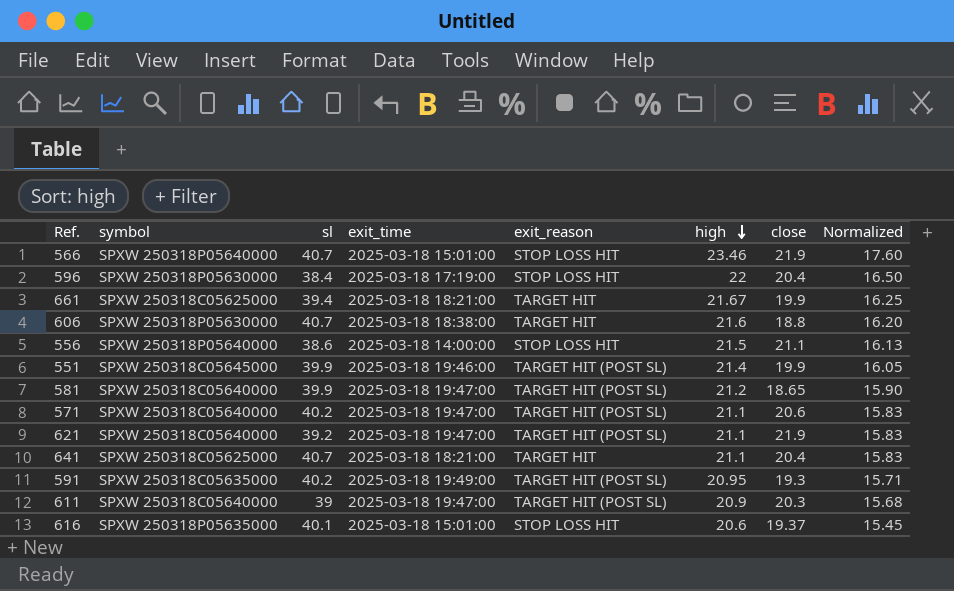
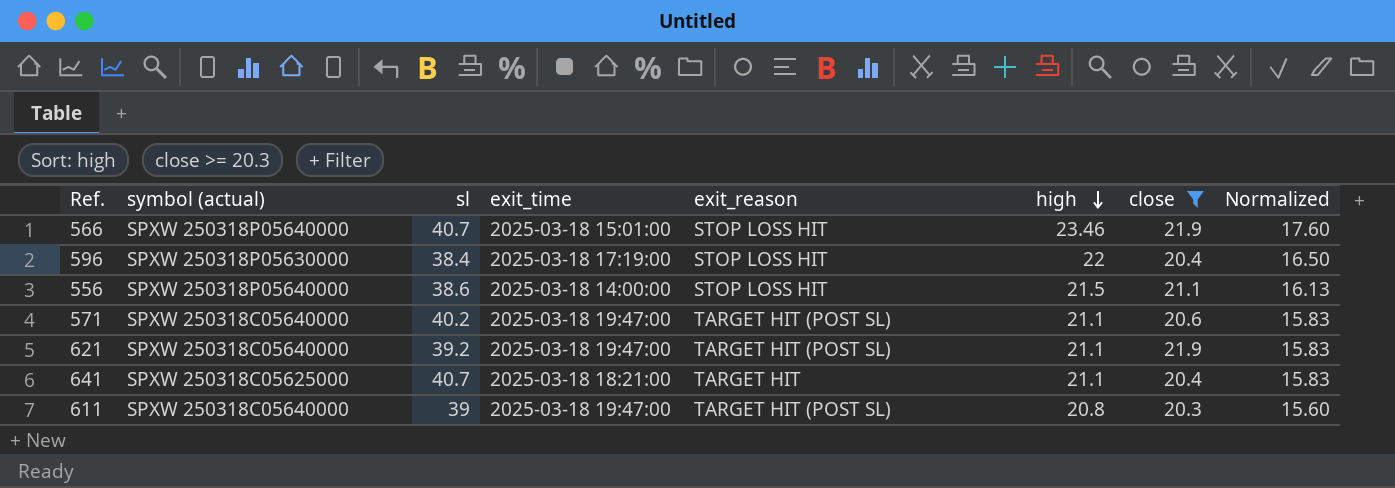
filter: none -> close >= 20.3
column name: symbol -> symbol (actual)
611 | high: 20.9 -> 20.8
611 | Normalized: 15.68 -> 15.60

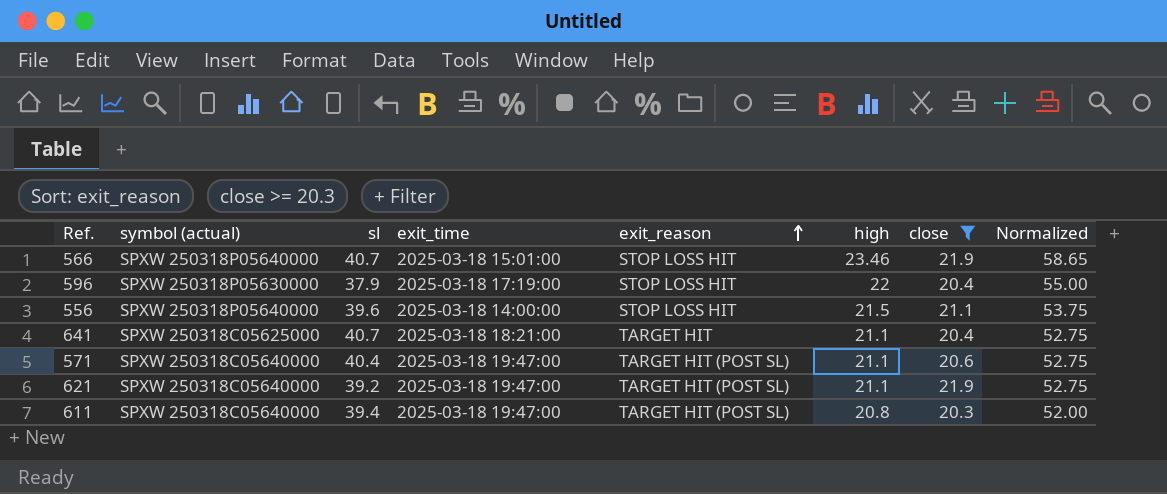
row order: high descending -> exit_reason ascending
column Normalized | formula: [high] * 0.75 -> [high] * 2.5
596 | sl: 38.4 -> 37.9
556 | sl: 38.6 -> 39.6
571 | sl: 40.2 -> 40.4
611 | sl: 39 -> 39.4

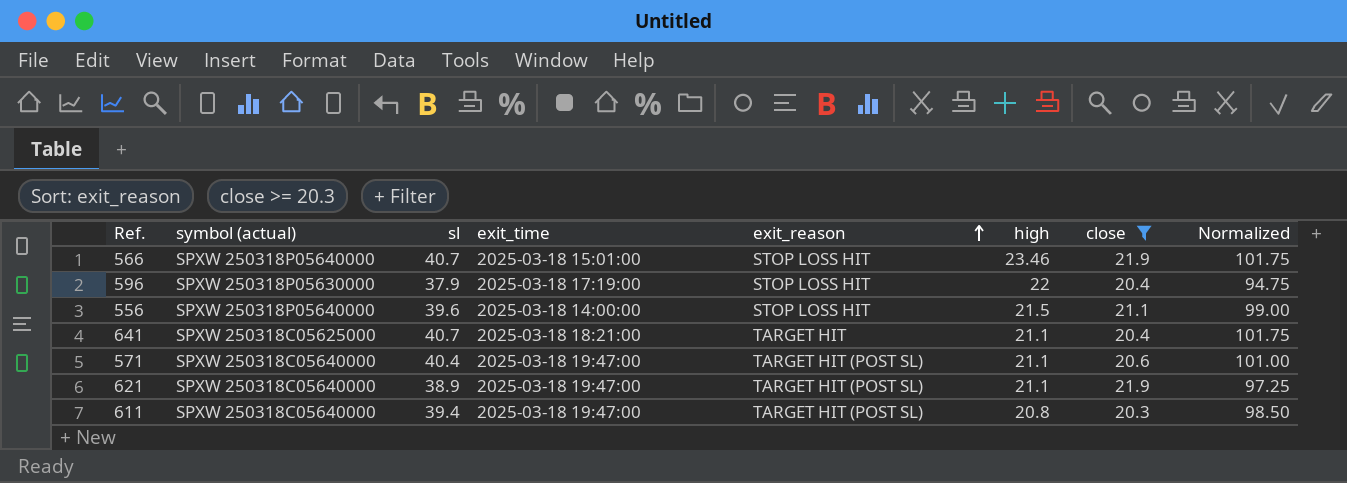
column Normalized | formula: [high] * 2.5 -> [sl] * 2.5
621 | sl: 39.2 -> 38.9

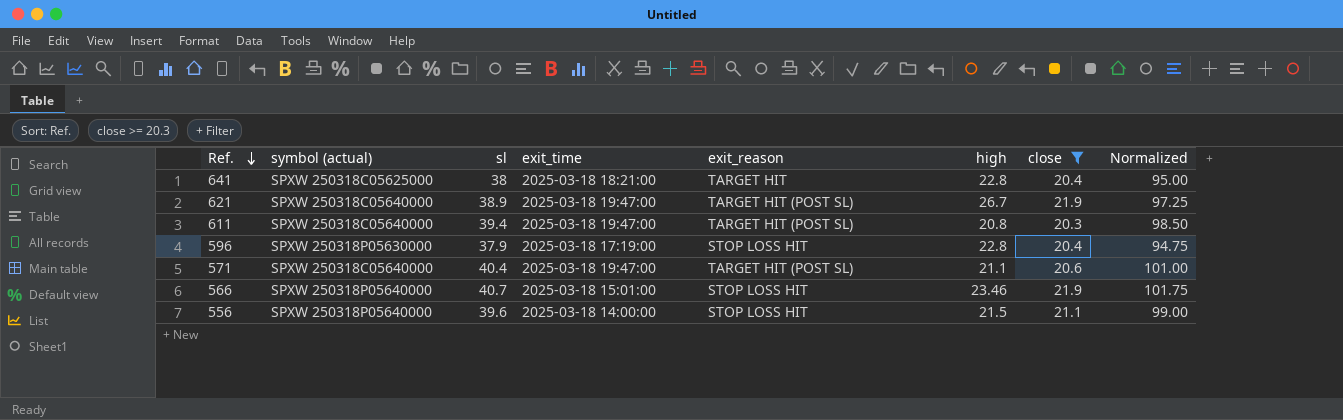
row order: exit_reason ascending -> Ref. descending
641 | sl: 40.7 -> 38
641 | high: 21.1 -> 22.8
641 | Normalized: 101.75 -> 95.00
621 | high: 21.1 -> 26.7
596 | high: 22 -> 22.8

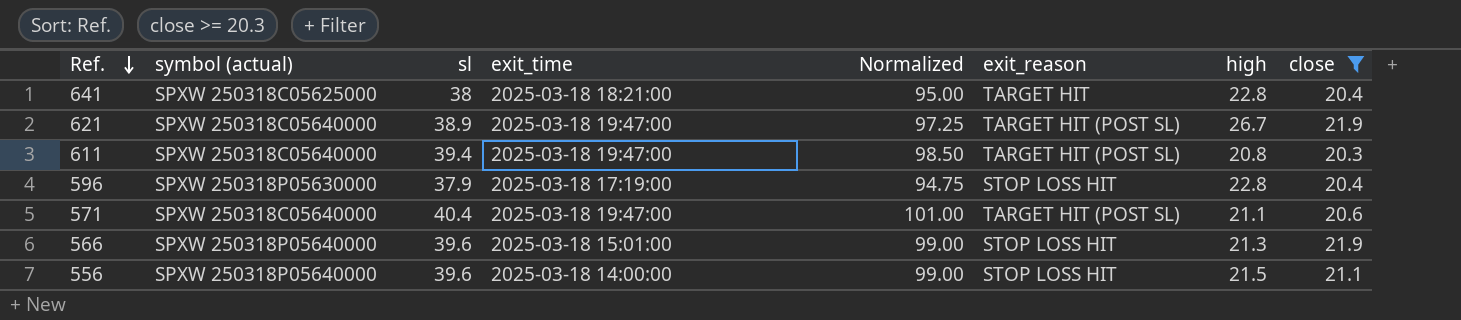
column Normalized | position: 8 -> 5
566 | sl: 40.7 -> 39.6
566 | Normalized: 101.75 -> 99.00
566 | high: 23.46 -> 21.3

